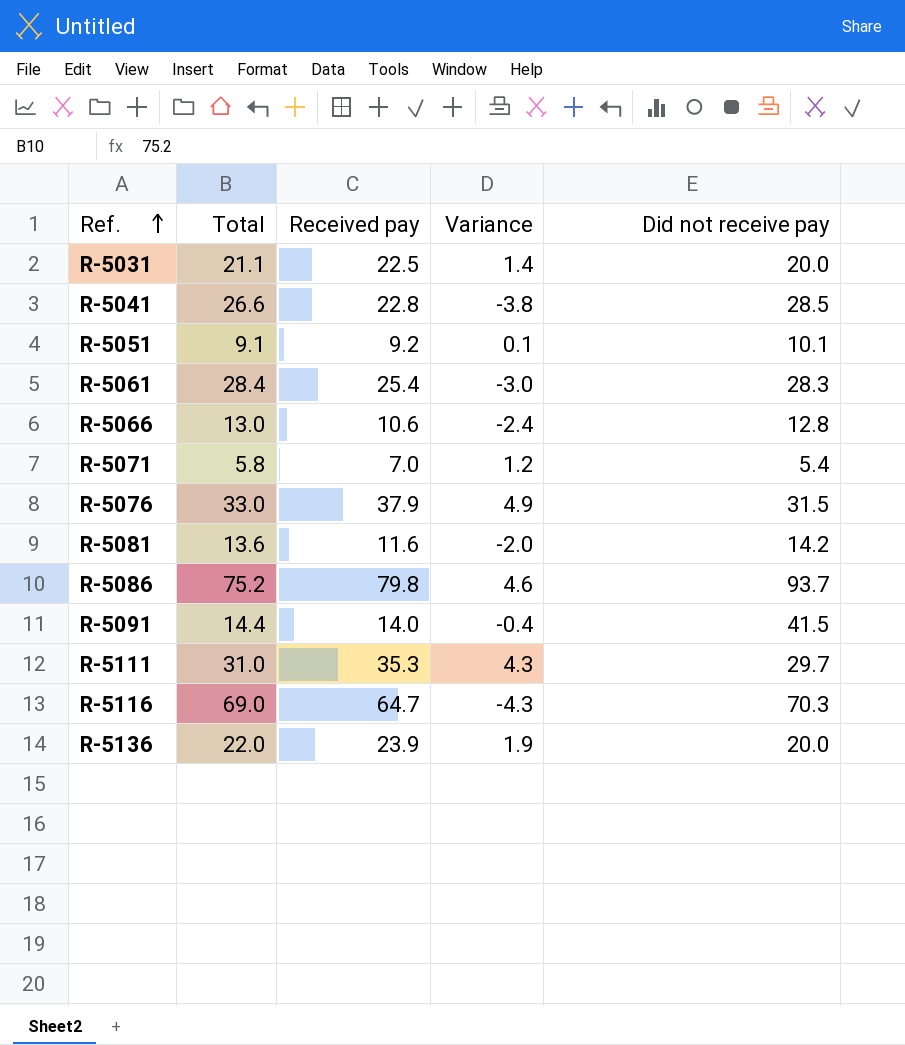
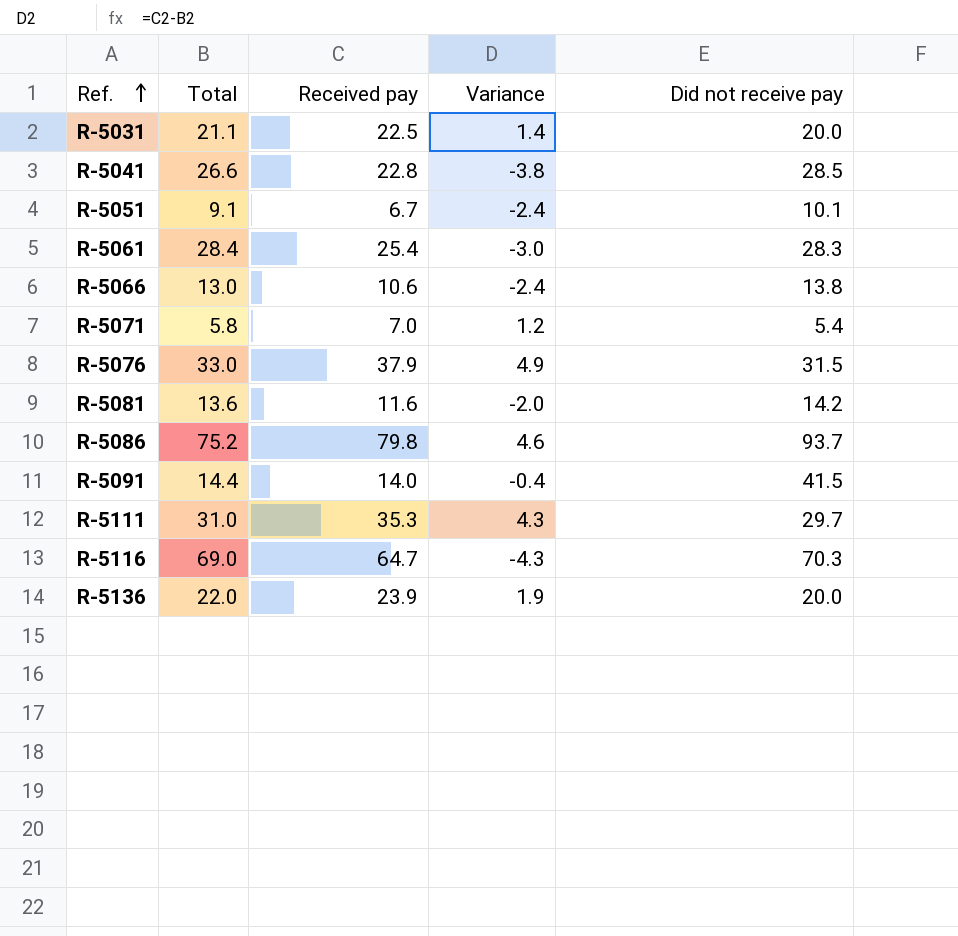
R-5051 | Received pay: 9.2 -> 6.7
R-5051 | Variance: 0.1 -> -2.4
R-5066 | Did not receive pay: 12.8 -> 13.8

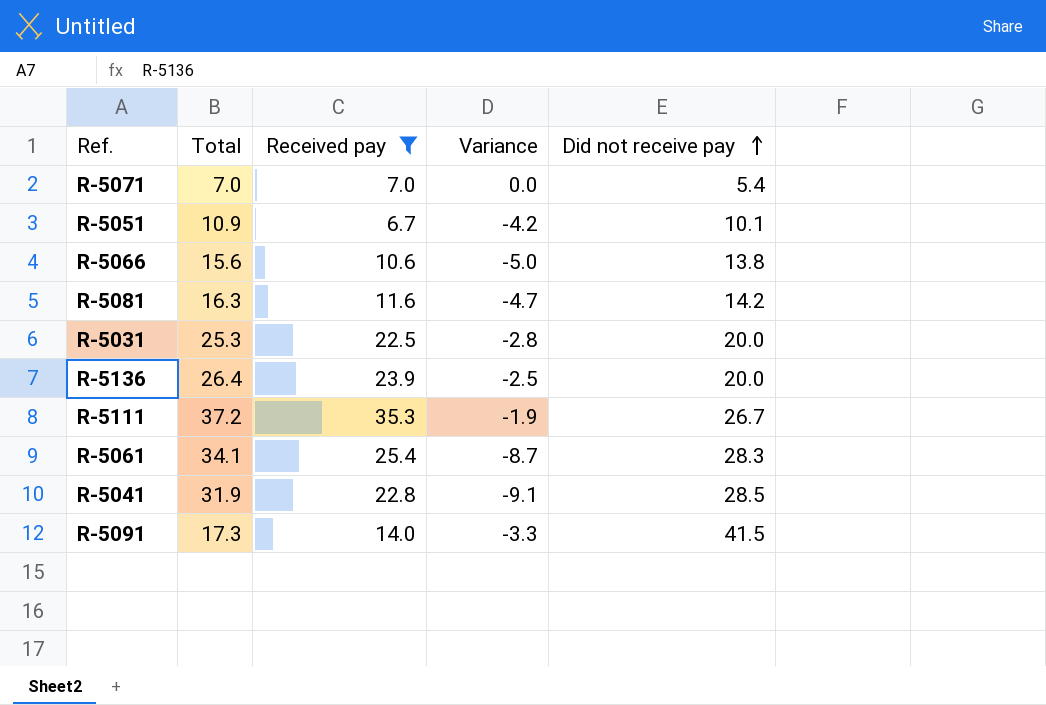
filter: none -> Received pay <= 35.3
row order: Ref. ascending -> Did not receive pay ascending
R-5071 | Total: 5.8 -> 7.0
R-5071 | Variance: 1.2 -> 0.0
R-5051 | Total: 9.1 -> 10.9
R-5051 | Variance: -2.4 -> -4.2
R-5066 | Total: 13.0 -> 15.6
R-5066 | Variance: -2.4 -> -5.0
R-5081 | Total: 13.6 -> 16.3
R-5081 | Variance: -2.0 -> -4.7
R-5031 | Total: 21.1 -> 25.3
R-5031 | Variance: 1.4 -> -2.8
R-5136 | Total: 22.0 -> 26.4
R-5136 | Variance: 1.9 -> -2.5
R-5111 | Total: 31.0 -> 37.2
R-5111 | Variance: 4.3 -> -1.9
R-5111 | Did not receive pay: 29.7 -> 26.7
R-5061 | Total: 28.4 -> 34.1
R-5061 | Variance: -3.0 -> -8.7
R-5041 | Total: 26.6 -> 31.9
R-5041 | Variance: -3.8 -> -9.1
R-5091 | Total: 14.4 -> 17.3
R-5091 | Variance: -0.4 -> -3.3

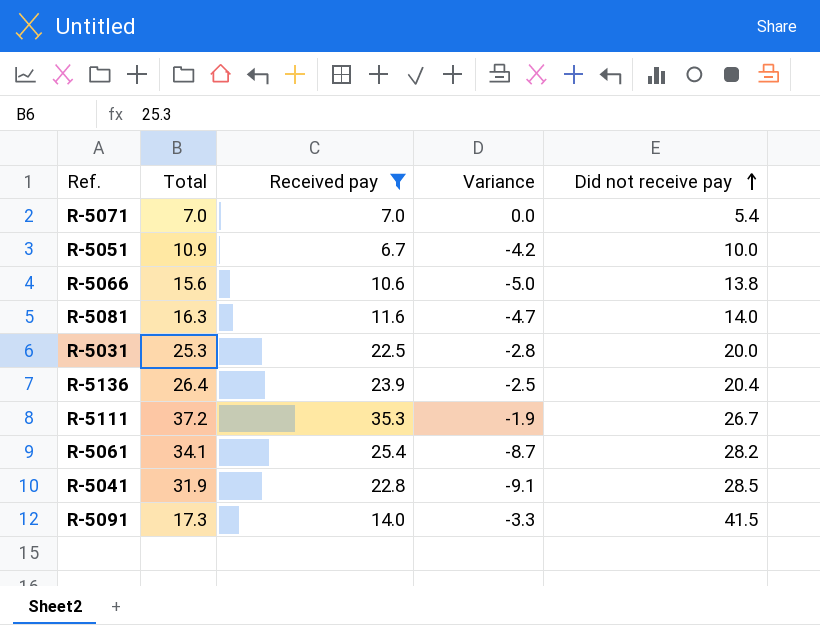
R-5051 | Did not receive pay: 10.1 -> 10.0
R-5081 | Did not receive pay: 14.2 -> 14.0
R-5136 | Did not receive pay: 20.0 -> 20.4
R-5061 | Did not receive pay: 28.3 -> 28.2

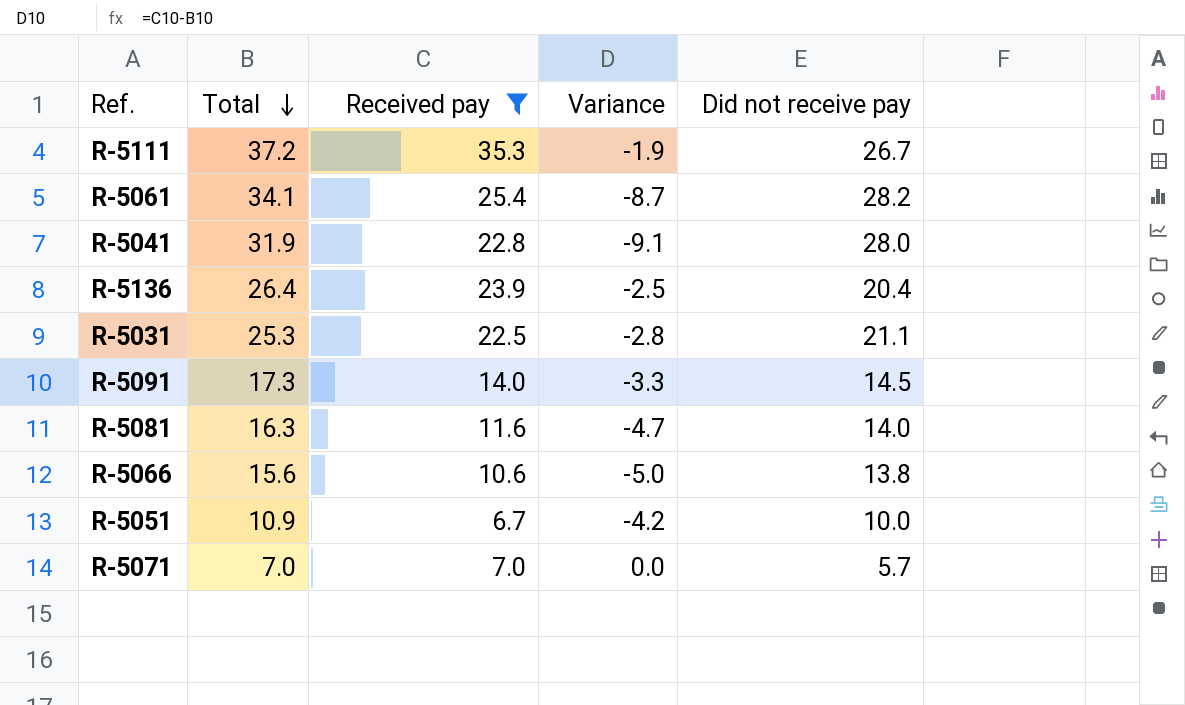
row order: Did not receive pay ascending -> Total descending
R-5041 | Did not receive pay: 28.5 -> 28.0
R-5031 | Did not receive pay: 20.0 -> 21.1
R-5091 | Did not receive pay: 41.5 -> 14.5
R-5071 | Did not receive pay: 5.4 -> 5.7

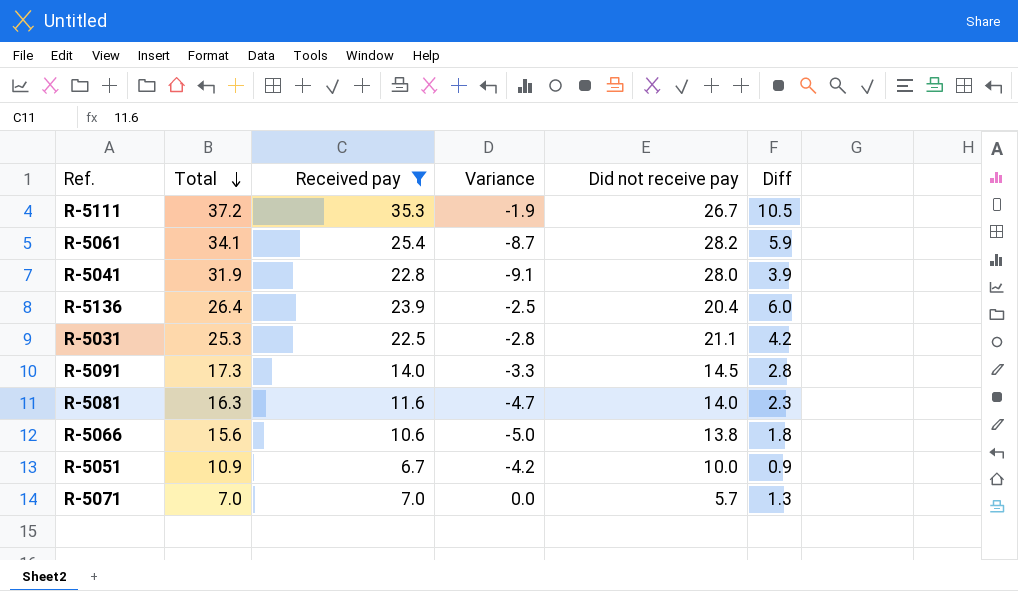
column Diff | formula: none -> [Total] - [Did not receive pay]

